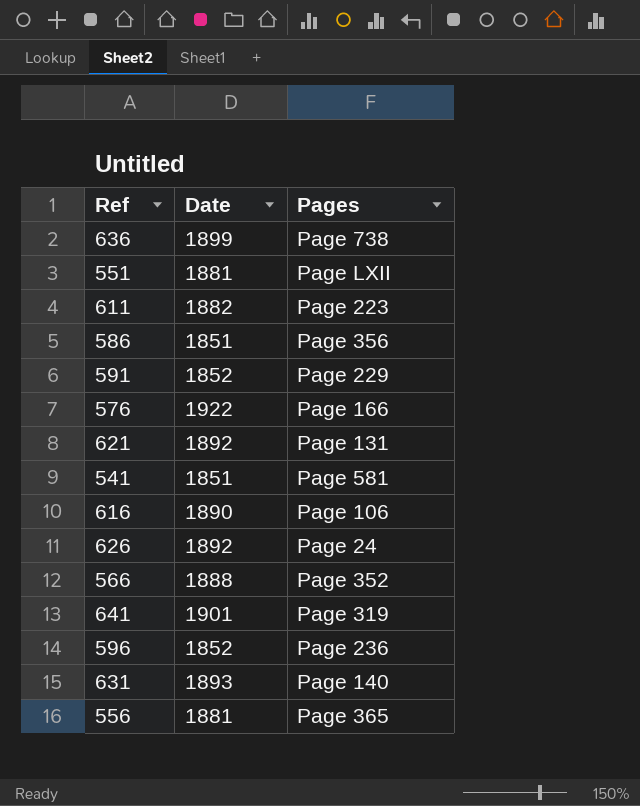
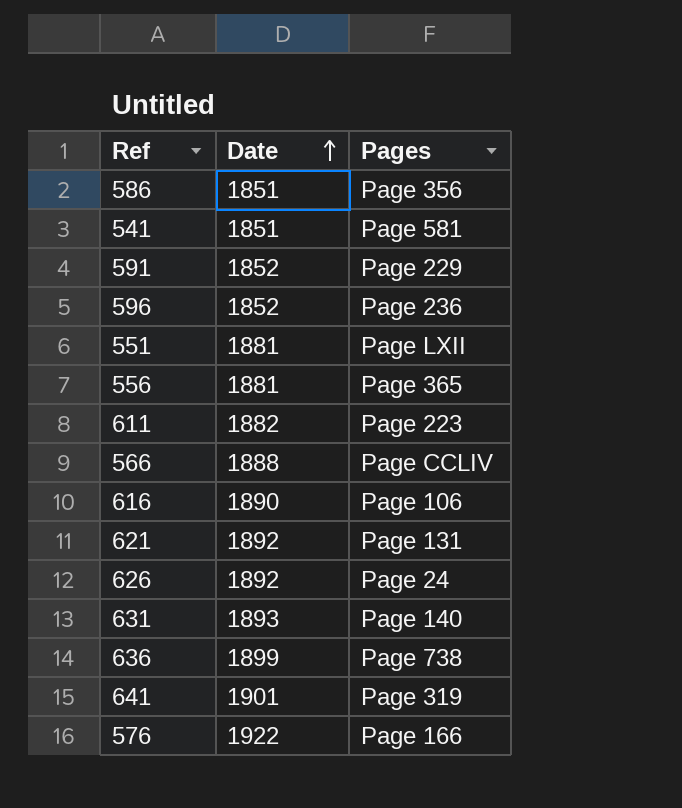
row order: none -> Date ascending
566 | Pages: Page 352 -> Page CCLIV

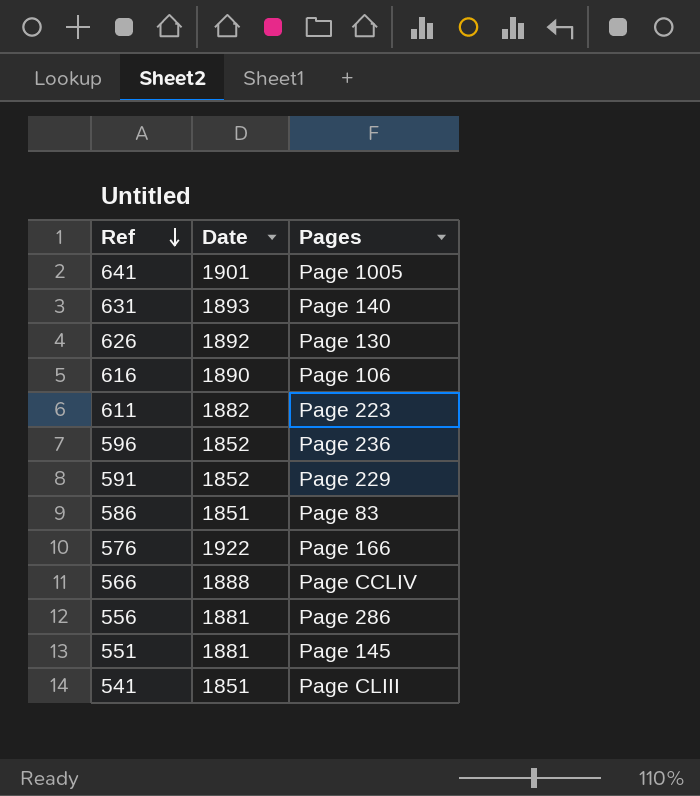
row order: Date ascending -> Ref descending
row 621: 1892 | Page 131 -> none
row 636: 1899 | Page 738 -> none
641 | Pages: Page 319 -> Page 1005
626 | Pages: Page 24 -> Page 130
586 | Pages: Page 356 -> Page 83
556 | Pages: Page 365 -> Page 286
551 | Pages: Page LXII -> Page 145
541 | Pages: Page 581 -> Page CLIII

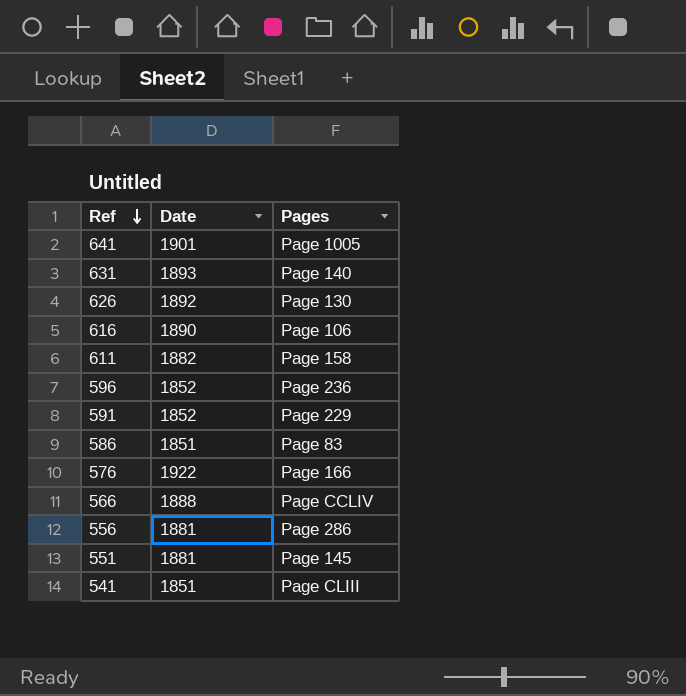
611 | Pages: Page 223 -> Page 158

